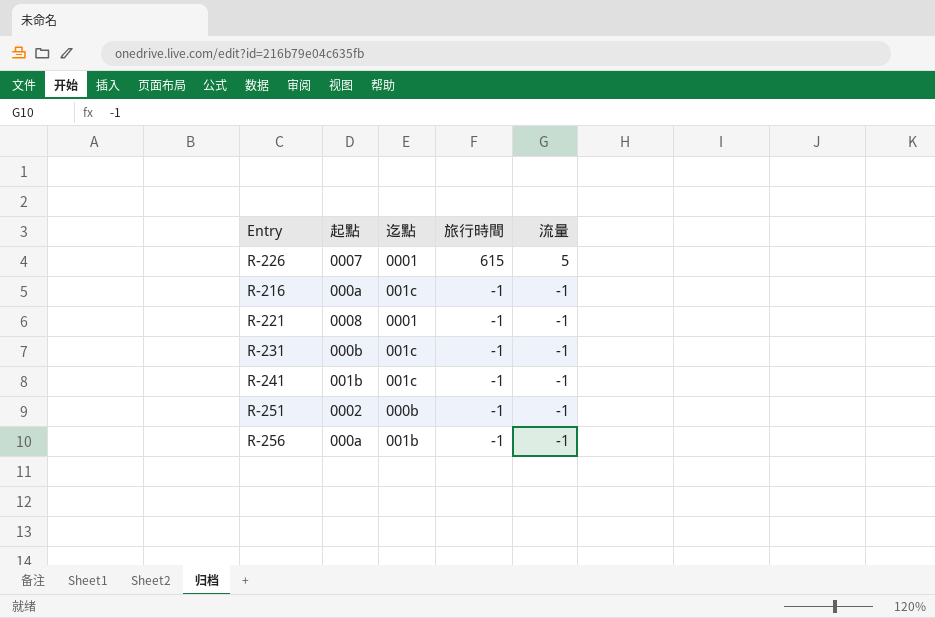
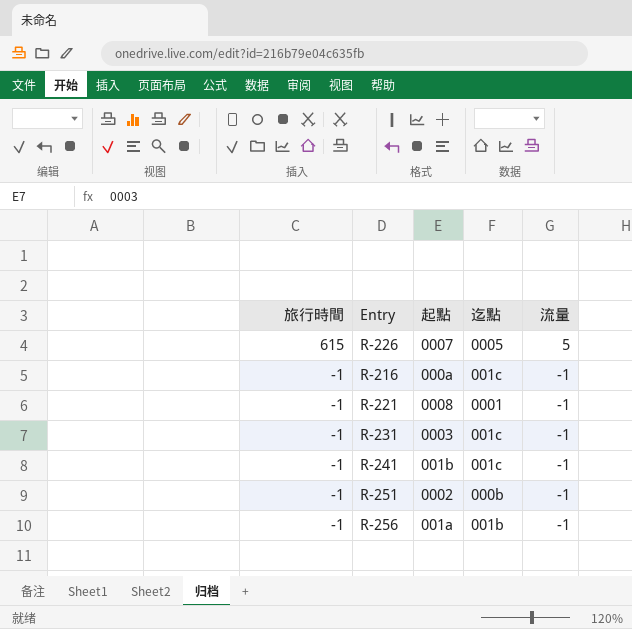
column 旅行時間 | position: 4 -> 1
R-226 | 迄點: 0001 -> 0005
R-231 | 起點: 000b -> 0003
R-256 | 起點: 000a -> 001a

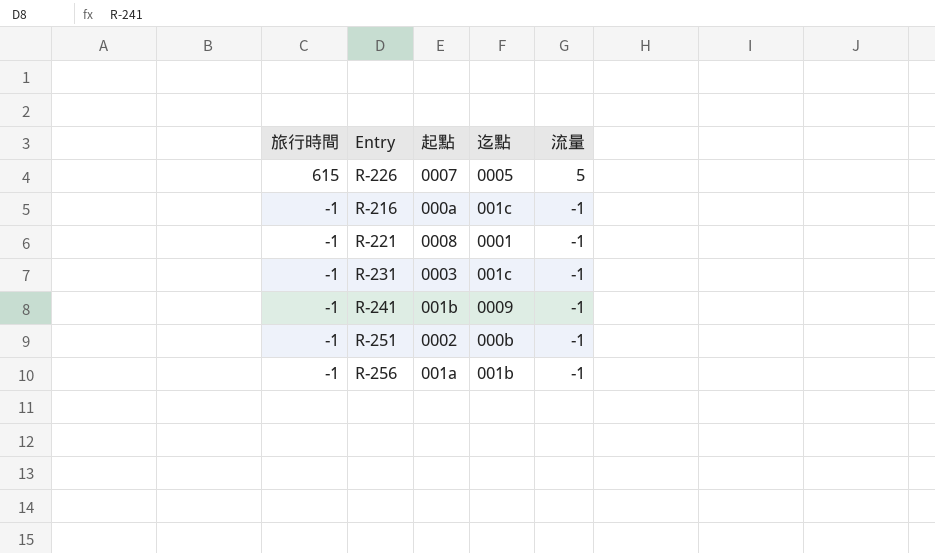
R-241 | 迄點: 001c -> 0009

